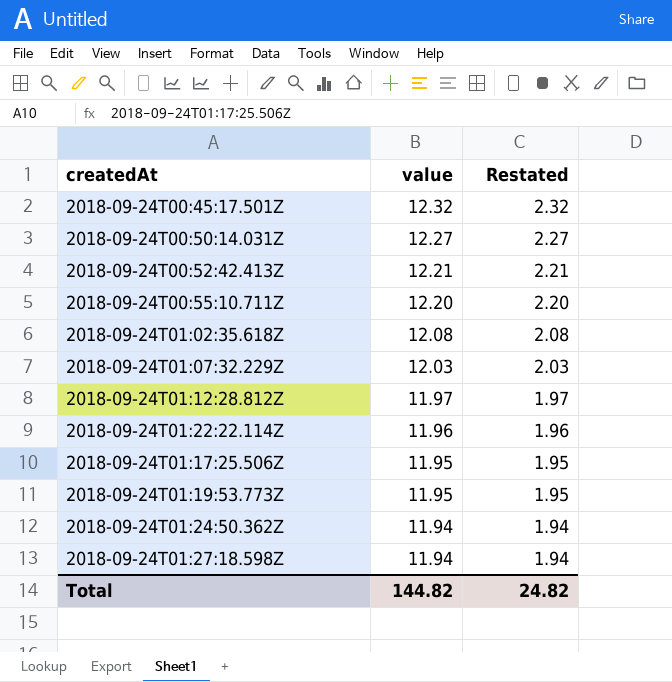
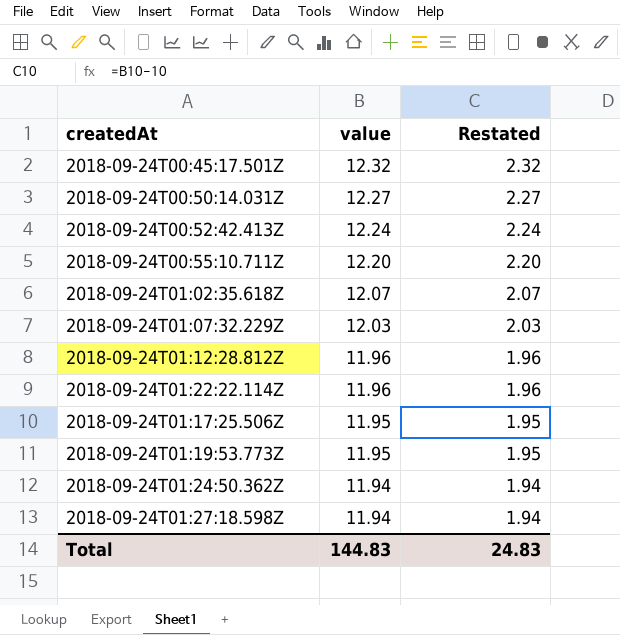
2018-09-24T00:52:42.413Z | value: 12.21 -> 12.24
2018-09-24T00:52:42.413Z | Restated: 2.21 -> 2.24
2018-09-24T01:02:35.618Z | value: 12.08 -> 12.07
2018-09-24T01:02:35.618Z | Restated: 2.08 -> 2.07
2018-09-24T01:12:28.812Z | value: 11.97 -> 11.96
2018-09-24T01:12:28.812Z | Restated: 1.97 -> 1.96
Total | value: 144.82 -> 144.83
Total | Restated: 24.82 -> 24.83

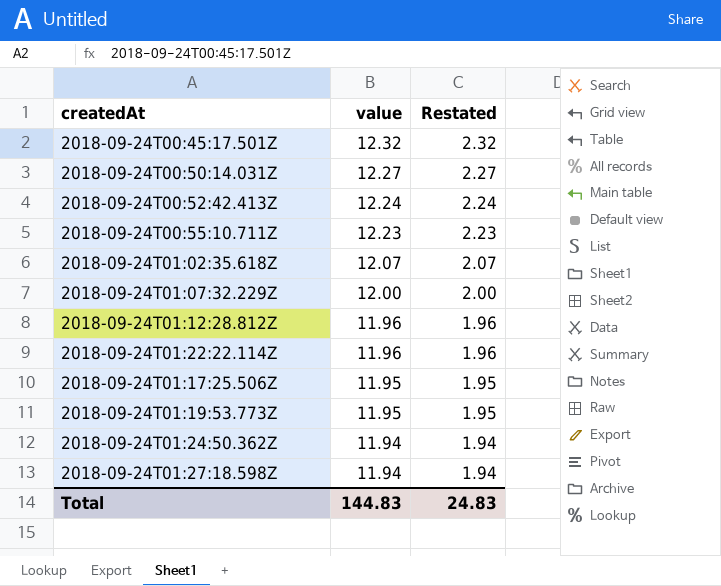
2018-09-24T00:55:10.711Z | value: 12.20 -> 12.23
2018-09-24T00:55:10.711Z | Restated: 2.20 -> 2.23
2018-09-24T01:07:32.229Z | value: 12.03 -> 12.00
2018-09-24T01:07:32.229Z | Restated: 2.03 -> 2.00

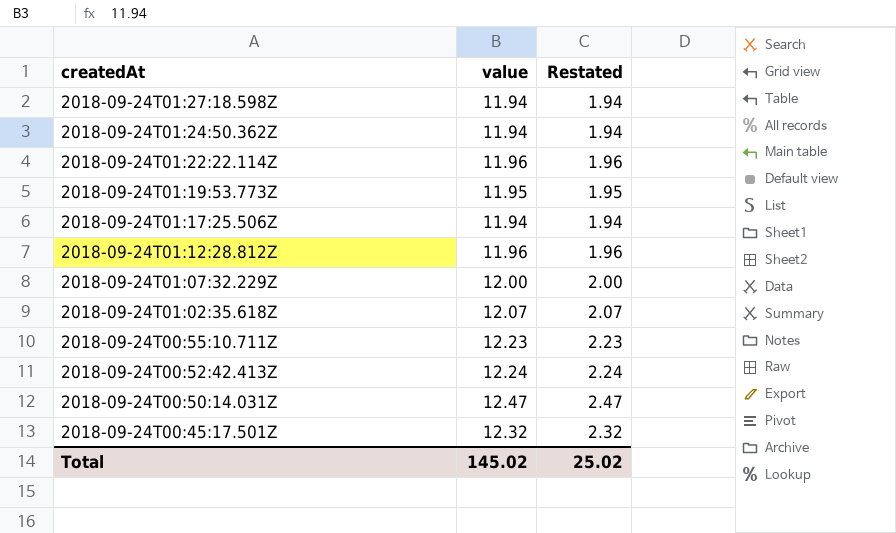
row order: value descending -> createdAt descending
2018-09-24T01:17:25.506Z | value: 11.95 -> 11.94
2018-09-24T01:17:25.506Z | Restated: 1.95 -> 1.94
2018-09-24T00:50:14.031Z | value: 12.27 -> 12.47
2018-09-24T00:50:14.031Z | Restated: 2.27 -> 2.47
Total | value: 144.83 -> 145.02
Total | Restated: 24.83 -> 25.02

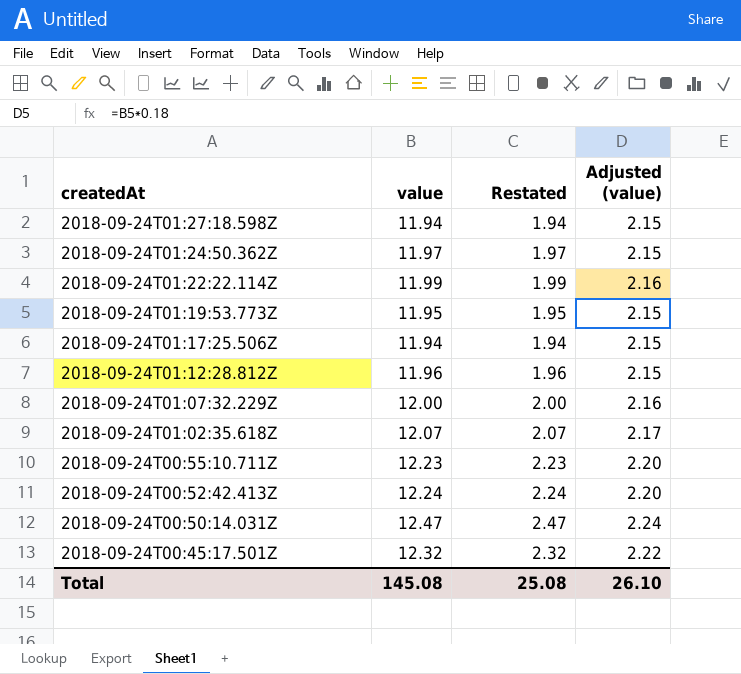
column Adjusted (value) | formula: none -> [value] * 0.18
2018-09-24T01:24:50.362Z | value: 11.94 -> 11.97
2018-09-24T01:24:50.362Z | Restated: 1.94 -> 1.97
2018-09-24T01:22:22.114Z | value: 11.96 -> 11.99
2018-09-24T01:22:22.114Z | Restated: 1.96 -> 1.99
Total | value: 145.02 -> 145.08
Total | Restated: 25.02 -> 25.08

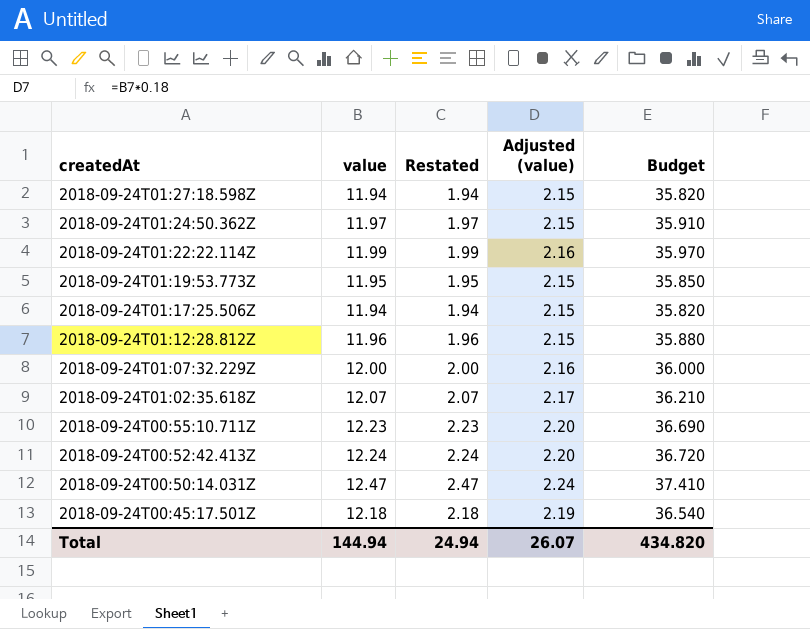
column Budget | formula: none -> [value] * 3
2018-09-24T00:45:17.501Z | value: 12.32 -> 12.18
2018-09-24T00:45:17.501Z | Restated: 2.32 -> 2.18
2018-09-24T00:45:17.501Z | Adjusted (value): 2.22 -> 2.19
Total | value: 145.08 -> 144.94
Total | Restated: 25.08 -> 24.94
Total | Adjusted (value): 26.10 -> 26.07

